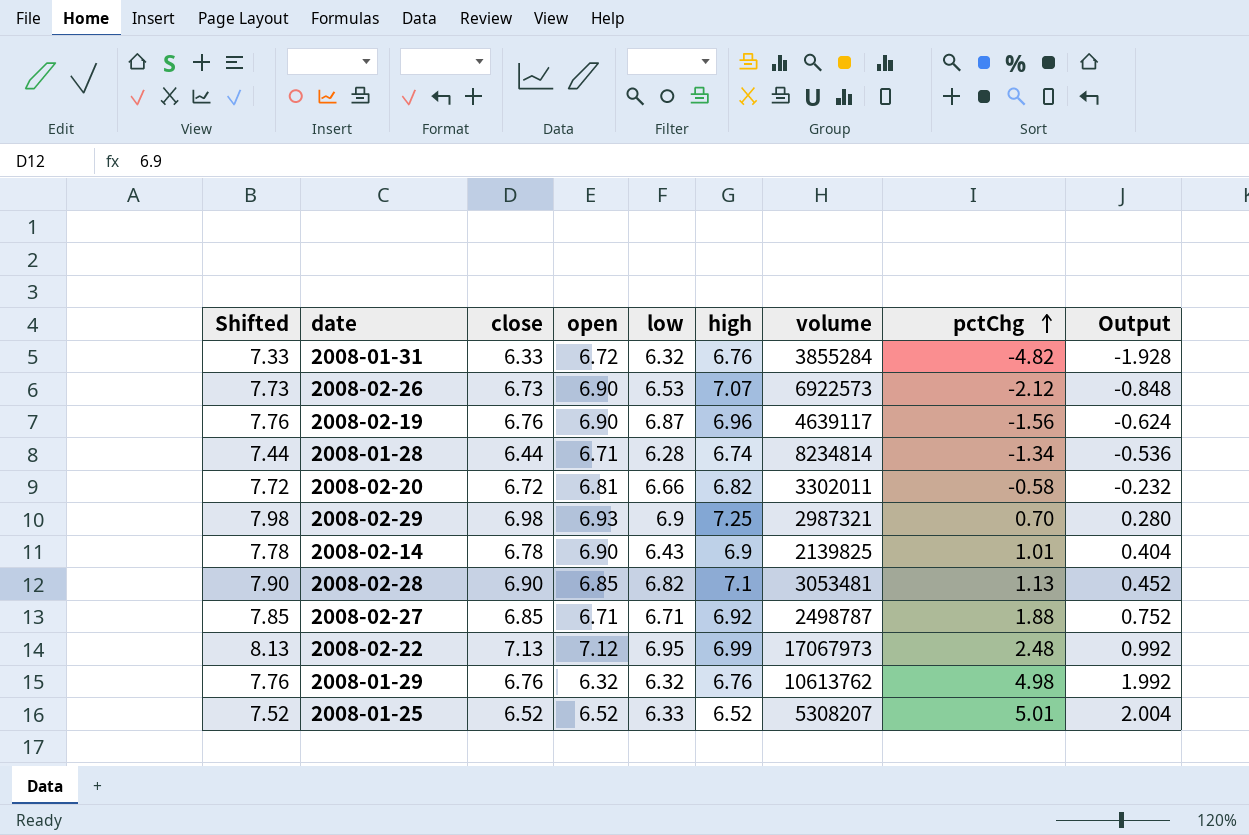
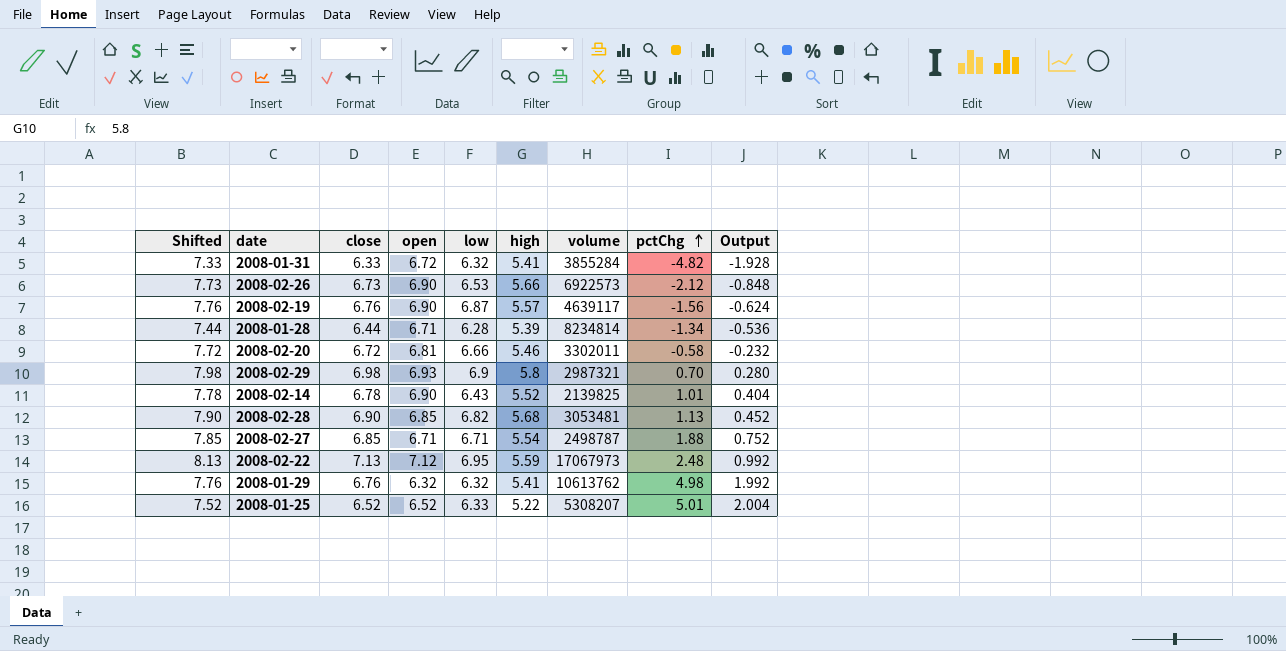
2008-01-31 | high: 6.76 -> 5.41
2008-02-26 | high: 7.07 -> 5.66
2008-02-19 | high: 6.96 -> 5.57
2008-01-28 | high: 6.74 -> 5.39
2008-02-20 | high: 6.82 -> 5.46
2008-02-29 | high: 7.25 -> 5.8
2008-02-14 | high: 6.9 -> 5.52
2008-02-28 | high: 7.1 -> 5.68
2008-02-27 | high: 6.92 -> 5.54
2008-02-22 | high: 6.99 -> 5.59
2008-01-29 | high: 6.76 -> 5.41
2008-01-25 | high: 6.52 -> 5.22

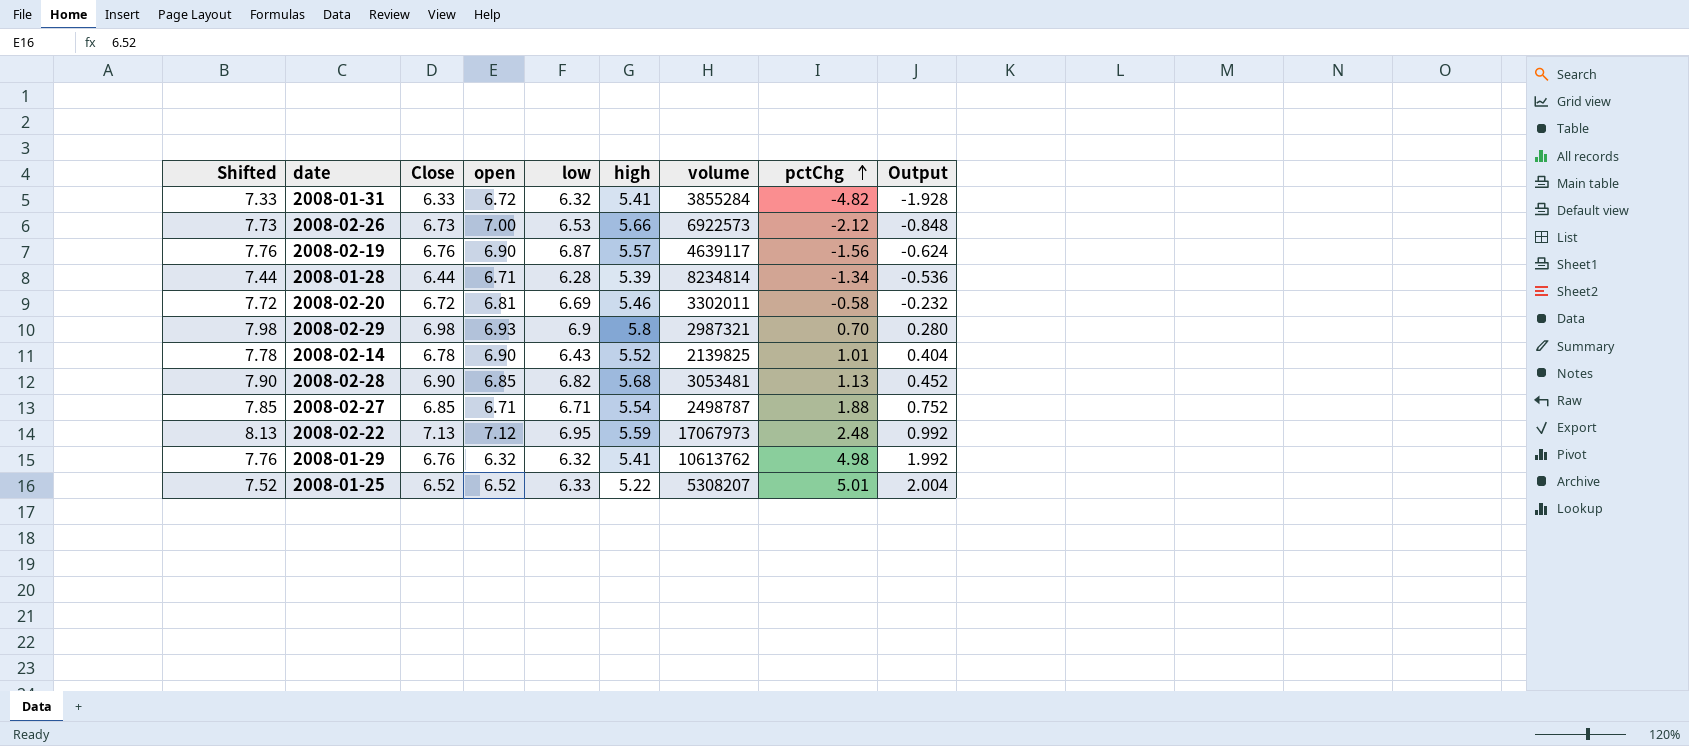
column name: close -> Close
2008-02-26 | open: 6.90 -> 7.00
2008-02-20 | low: 6.66 -> 6.69

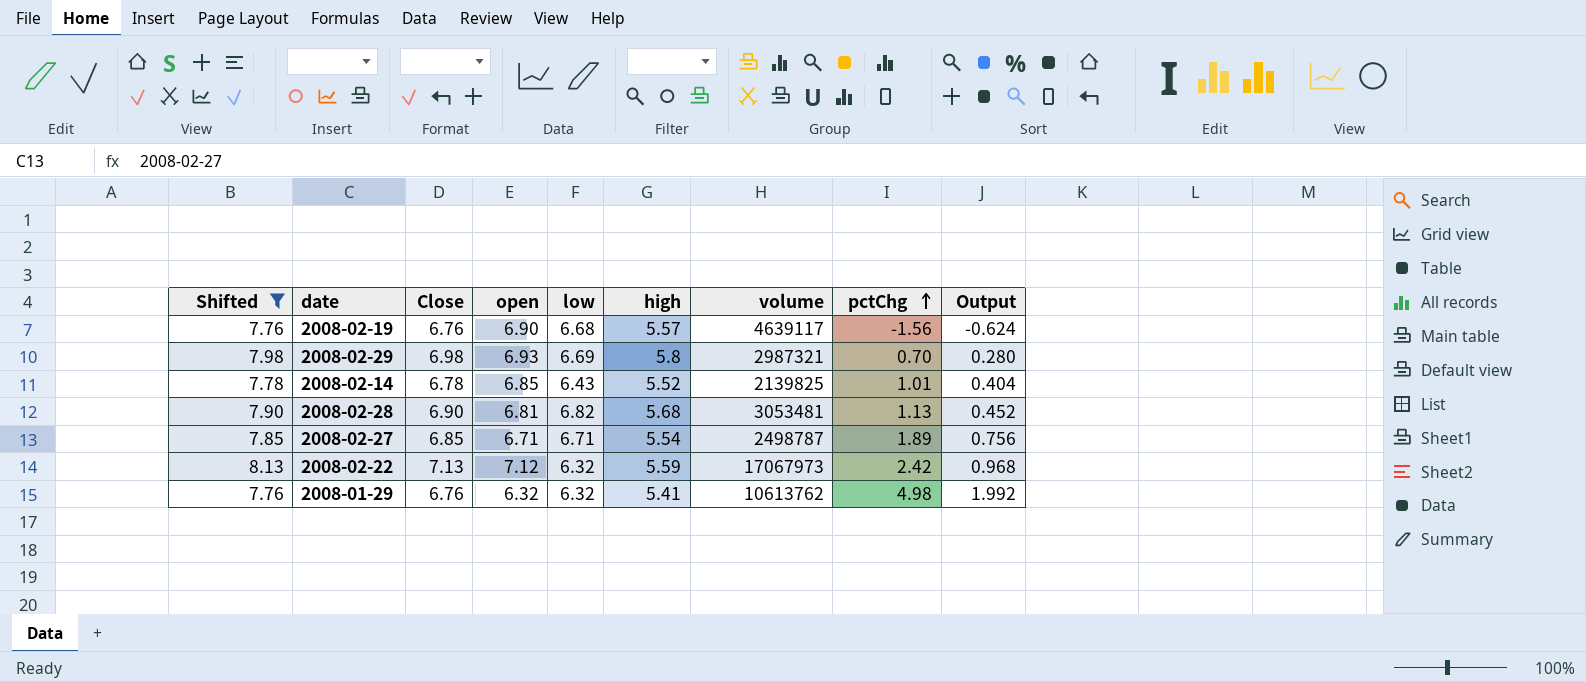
filter: none -> Shifted >= 7.76
2008-02-19 | low: 6.87 -> 6.68
2008-02-29 | low: 6.9 -> 6.69
2008-02-14 | open: 6.90 -> 6.85
2008-02-28 | open: 6.85 -> 6.81
2008-02-27 | pctChg: 1.88 -> 1.89
2008-02-27 | Output: 0.752 -> 0.756
2008-02-22 | low: 6.95 -> 6.32
2008-02-22 | pctChg: 2.48 -> 2.42
2008-02-22 | Output: 0.992 -> 0.968

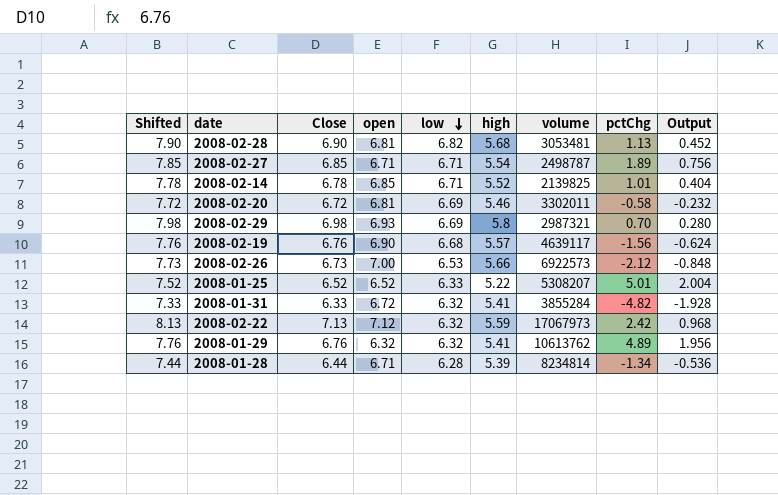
filter: Shifted >= 7.76 -> none
row order: pctChg ascending -> low descending
2008-02-14 | low: 6.43 -> 6.71
2008-01-29 | pctChg: 4.98 -> 4.89
2008-01-29 | Output: 1.992 -> 1.956

